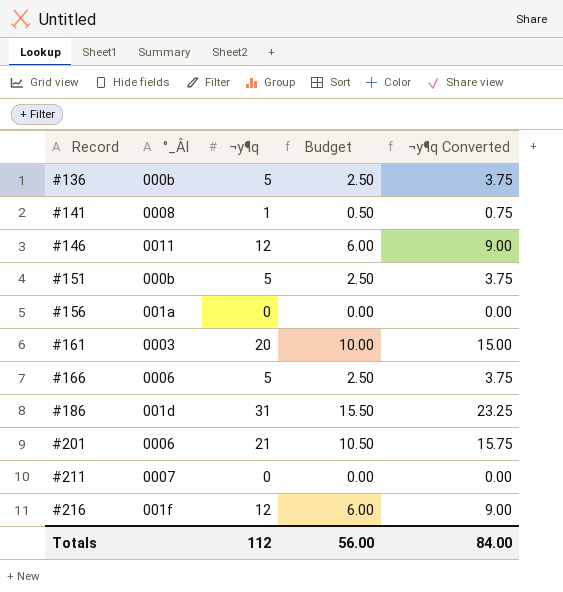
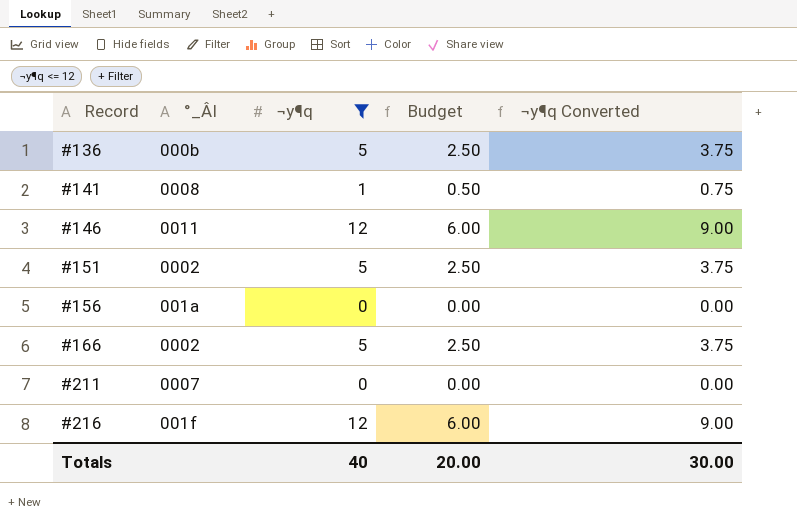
filter: none -> ¬y¶q <= 12
#151 | °_ÂI: 000b -> 0002
#166 | °_ÂI: 0006 -> 0002
Totals | ¬y¶q: 112 -> 40
Totals | Budget: 56.00 -> 20.00
Totals | ¬y¶q Converted: 84.00 -> 30.00

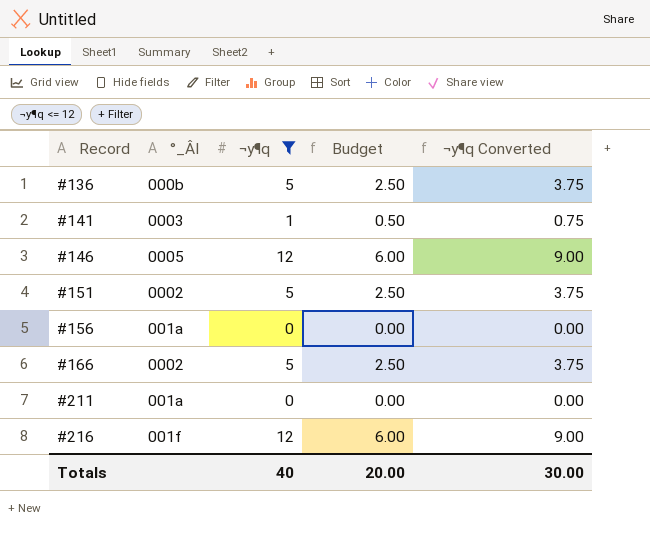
#141 | °_ÂI: 0008 -> 0003
#146 | °_ÂI: 0011 -> 0005
#211 | °_ÂI: 0007 -> 001a

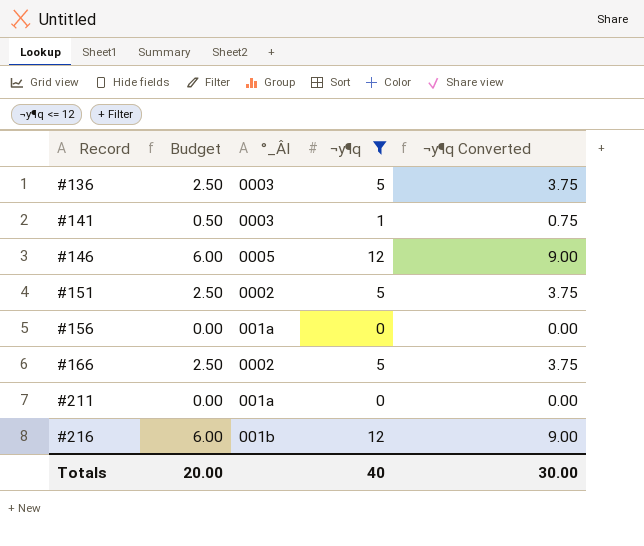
column Budget | position: 4 -> 2
#136 | °_ÂI: 000b -> 0003
#216 | °_ÂI: 001f -> 001b

